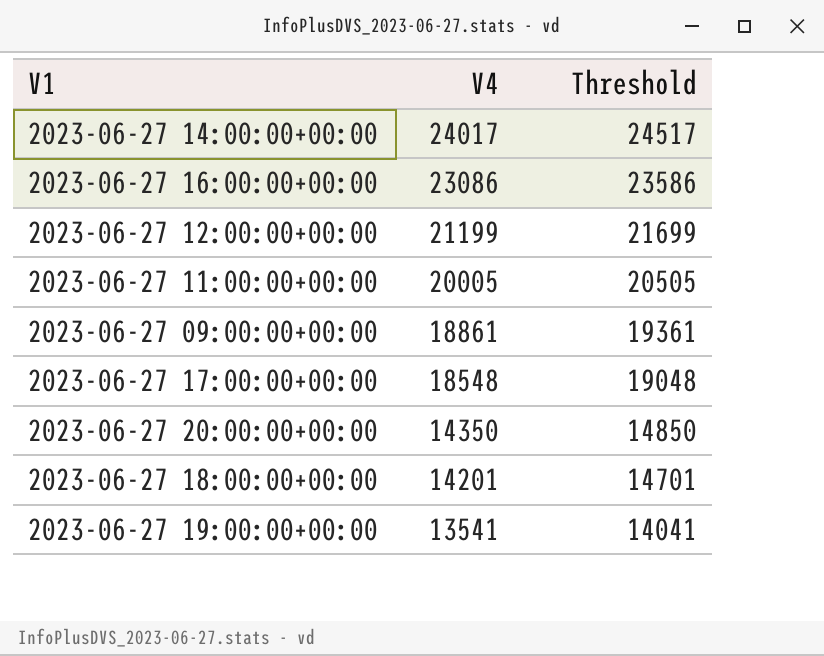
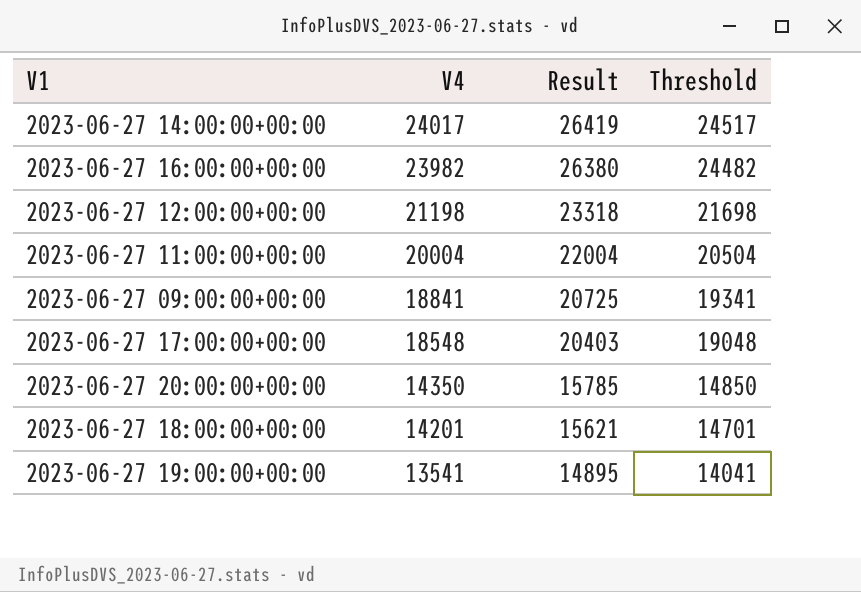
column Result | formula: none -> [V4] * 1.1
2023-06-27 16:00:00+00:00 | V4: 23086 -> 23982
2023-06-27 16:00:00+00:00 | Threshold: 23586 -> 24482
2023-06-27 12:00:00+00:00 | V4: 21199 -> 21198
2023-06-27 12:00:00+00:00 | Threshold: 21699 -> 21698
2023-06-27 11:00:00+00:00 | V4: 20005 -> 20004
2023-06-27 11:00:00+00:00 | Threshold: 20505 -> 20504
2023-06-27 09:00:00+00:00 | V4: 18861 -> 18841
2023-06-27 09:00:00+00:00 | Threshold: 19361 -> 19341

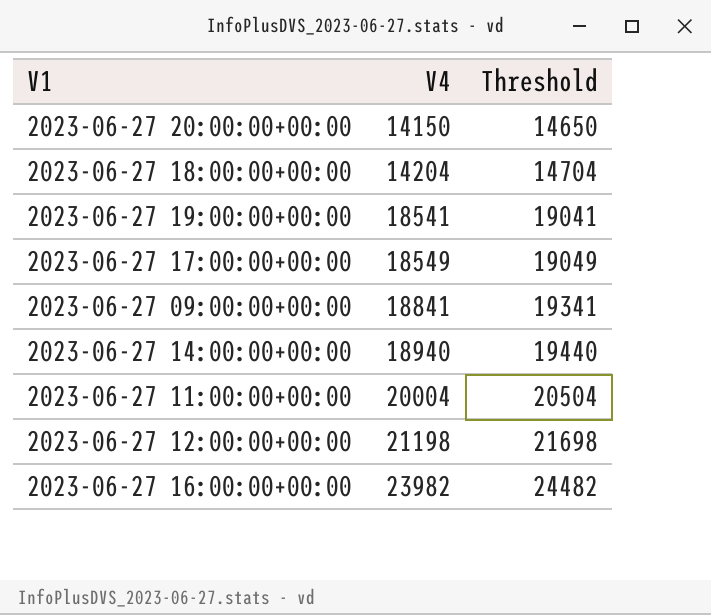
row order: V4 descending -> V4 ascending
column Result | formula: [V4] * 1.1 -> none
2023-06-27 20:00:00+00:00 | V4: 14350 -> 14150
2023-06-27 20:00:00+00:00 | Threshold: 14850 -> 14650
2023-06-27 18:00:00+00:00 | V4: 14201 -> 14204
2023-06-27 18:00:00+00:00 | Threshold: 14701 -> 14704
2023-06-27 19:00:00+00:00 | V4: 13541 -> 18541
2023-06-27 19:00:00+00:00 | Threshold: 14041 -> 19041
2023-06-27 17:00:00+00:00 | V4: 18548 -> 18549
2023-06-27 17:00:00+00:00 | Threshold: 19048 -> 19049
2023-06-27 14:00:00+00:00 | V4: 24017 -> 18940
2023-06-27 14:00:00+00:00 | Threshold: 24517 -> 19440

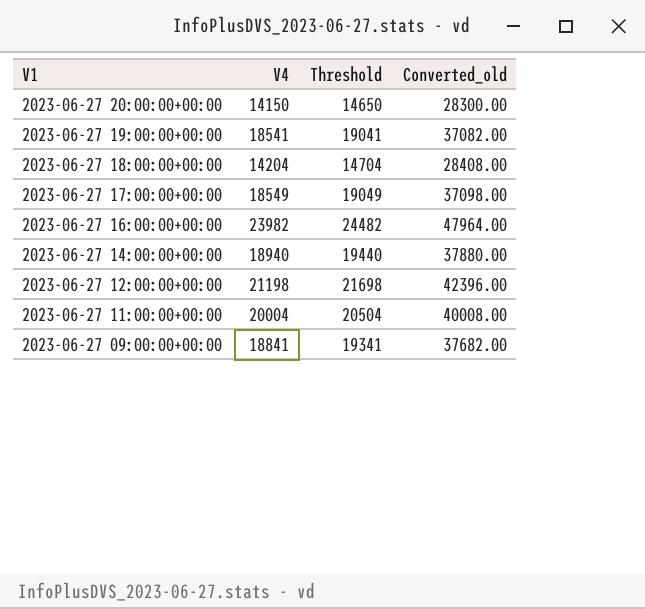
row order: V4 ascending -> V1 descending
column Converted_old | formula: none -> [V4] * 2

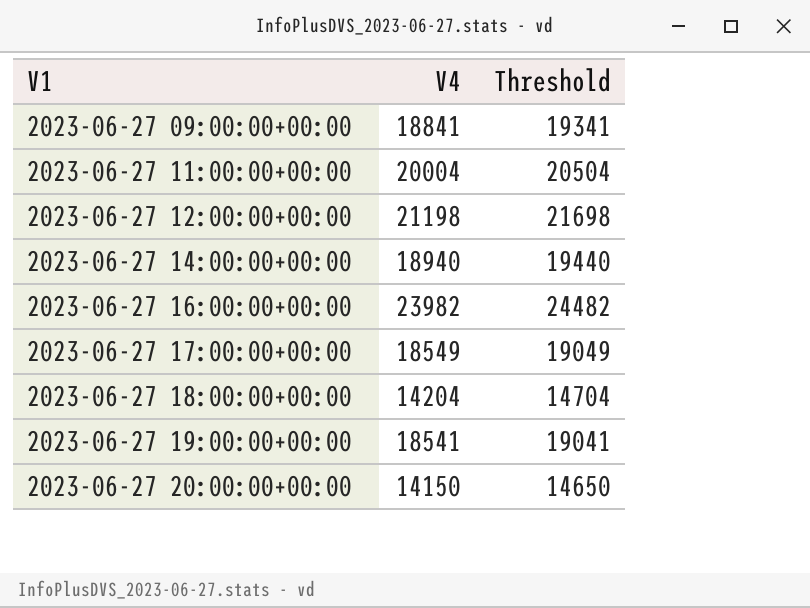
row order: V1 descending -> V1 ascending
column Converted_old | formula: [V4] * 2 -> none

